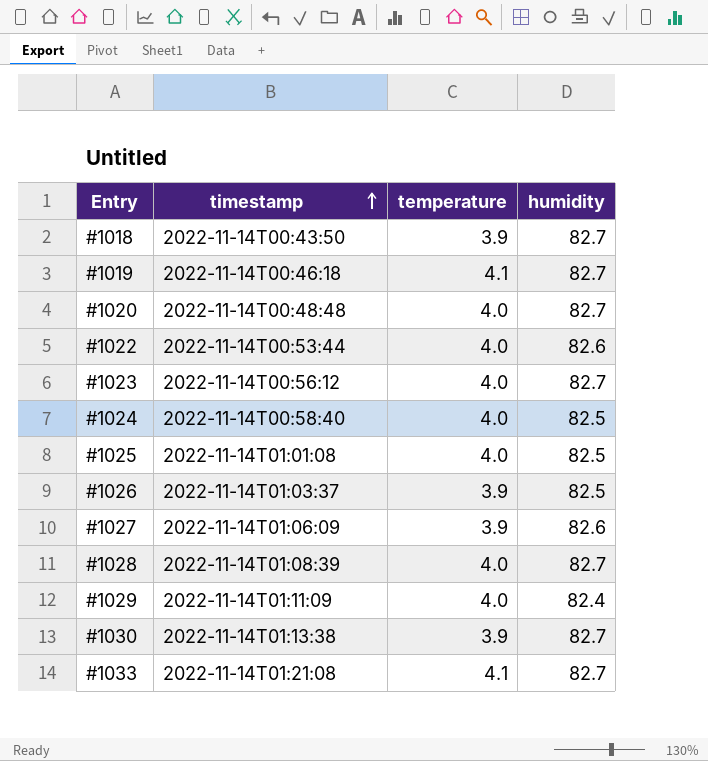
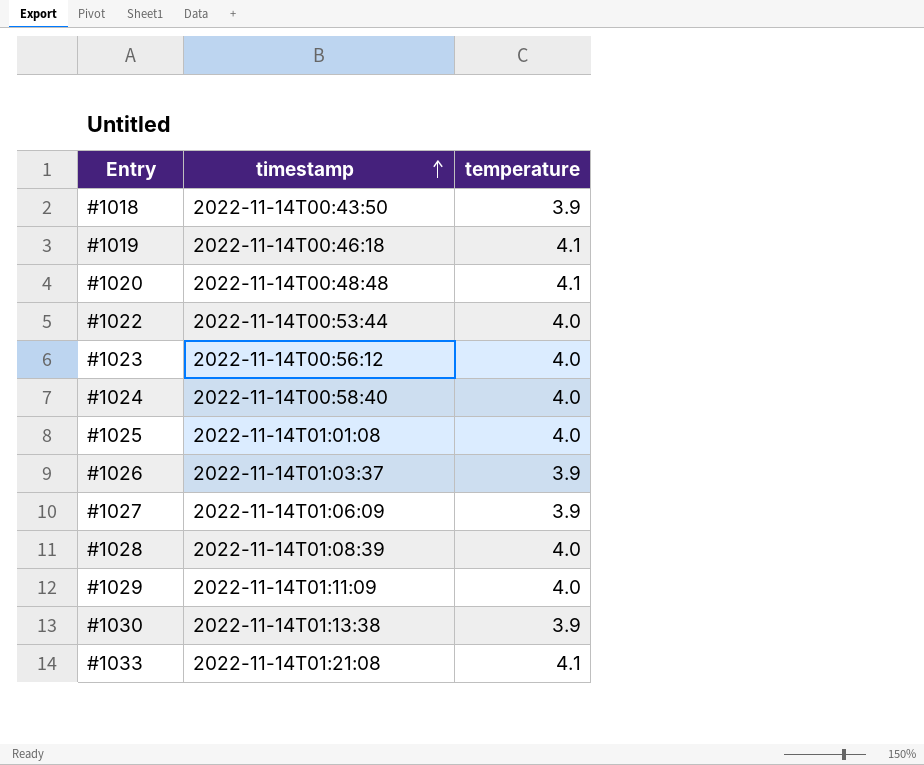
column humidity | position: 4 -> none
#1020 | temperature: 4.0 -> 4.1

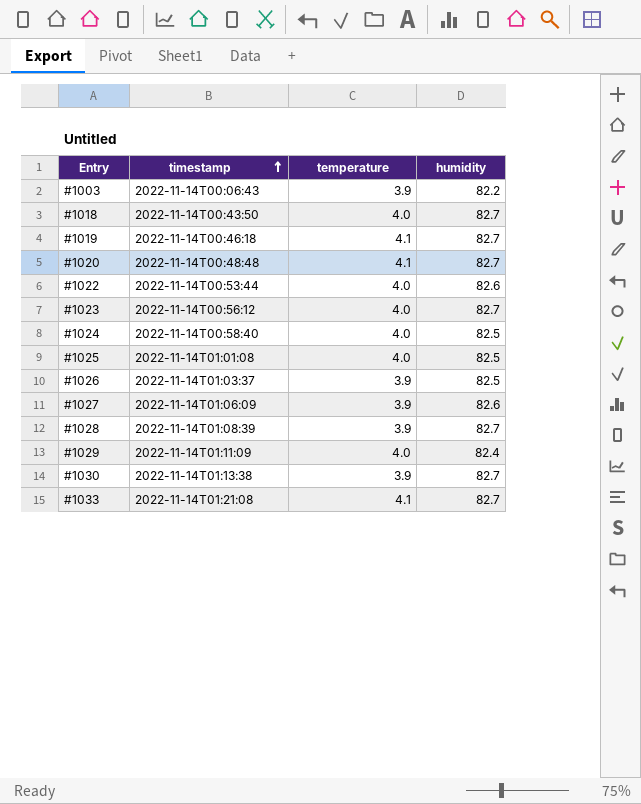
column humidity | position: none -> 4
row #1003: none -> 2022-11-14T00:06:43 | 3.9 | 82.2
#1018 | temperature: 3.9 -> 4.0
#1028 | temperature: 4.0 -> 3.9

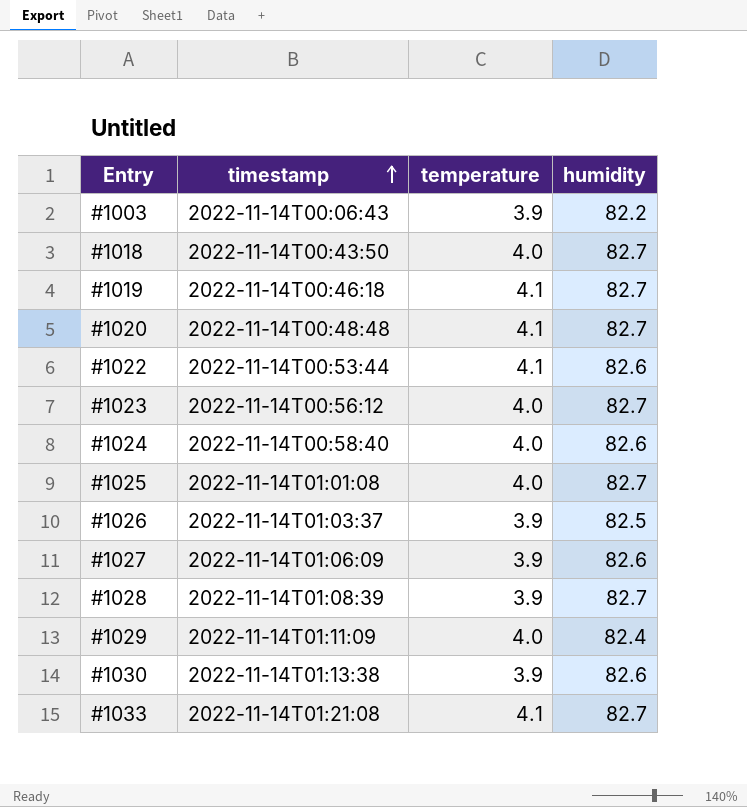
#1022 | temperature: 4.0 -> 4.1
#1024 | humidity: 82.5 -> 82.6
#1025 | humidity: 82.5 -> 82.7
#1030 | humidity: 82.7 -> 82.6

